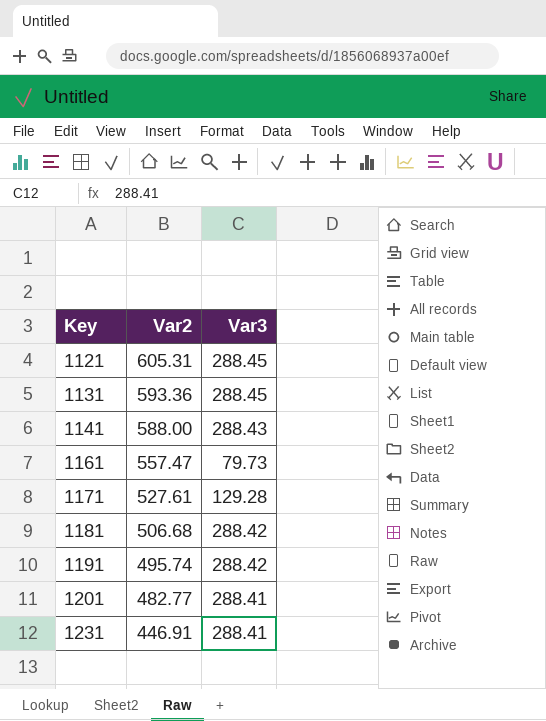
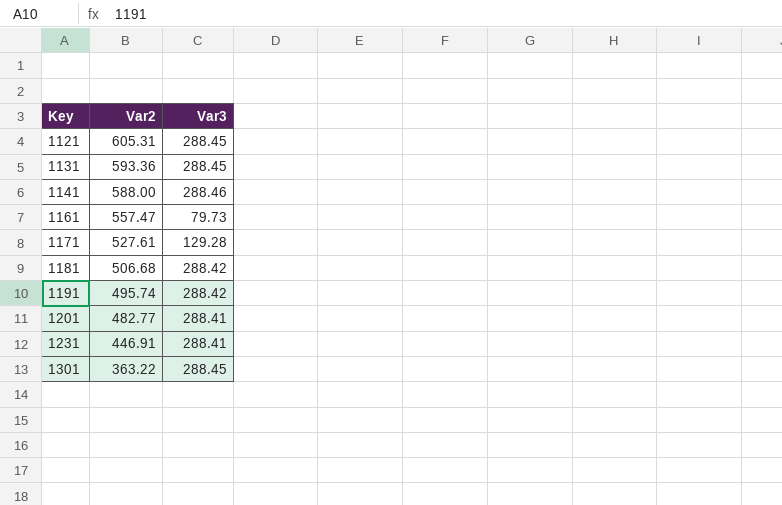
1141 | Var3: 288.43 -> 288.46
row 1301: none -> 363.22 | 288.45

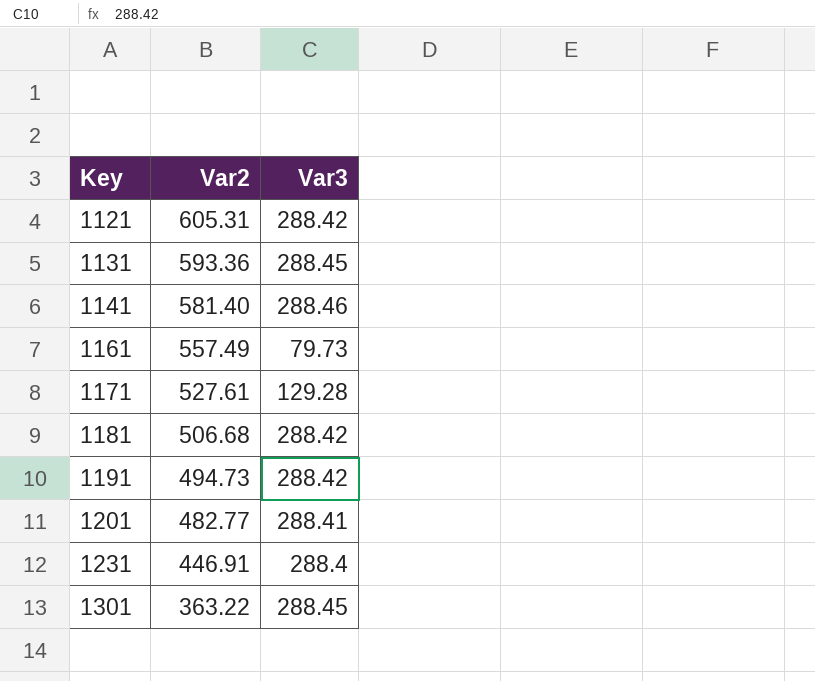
1121 | Var3: 288.45 -> 288.42
1141 | Var2: 588.00 -> 581.40
1161 | Var2: 557.47 -> 557.49
1191 | Var2: 495.74 -> 494.73
1231 | Var3: 288.41 -> 288.4

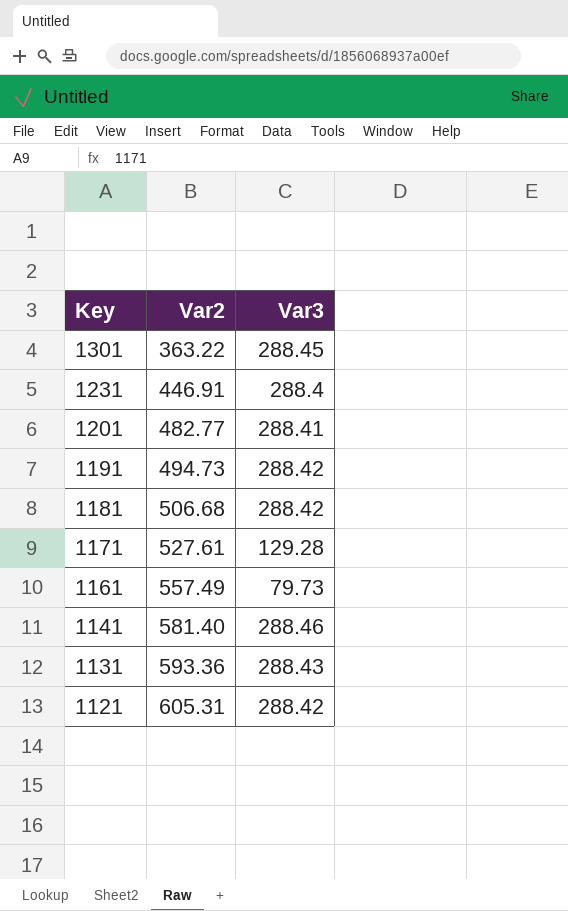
row order: Key ascending -> Key descending
1131 | Var3: 288.45 -> 288.43

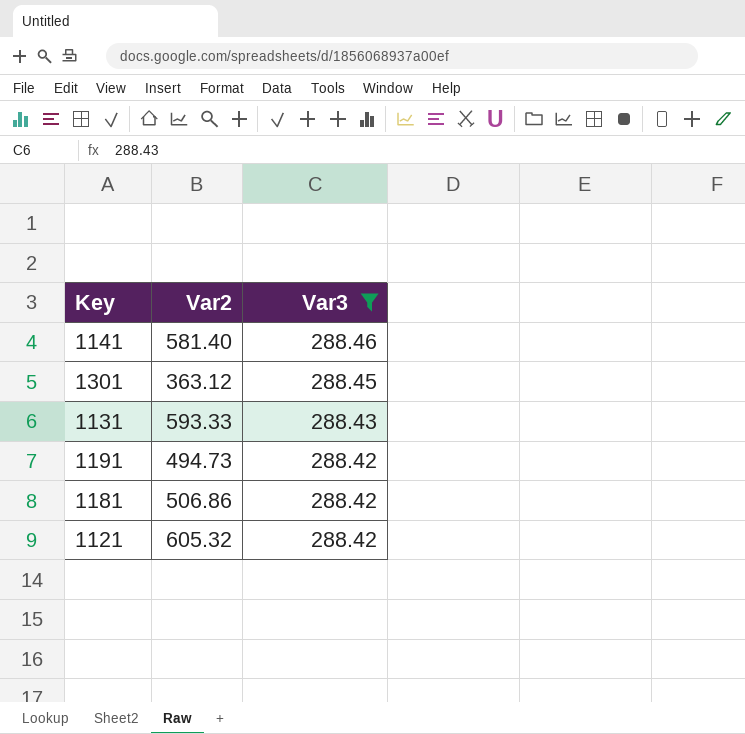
filter: none -> Var3 >= 288.42
row order: Key descending -> Var3 descending
1301 | Var2: 363.22 -> 363.12
1131 | Var2: 593.36 -> 593.33
1181 | Var2: 506.68 -> 506.86
1121 | Var2: 605.31 -> 605.32

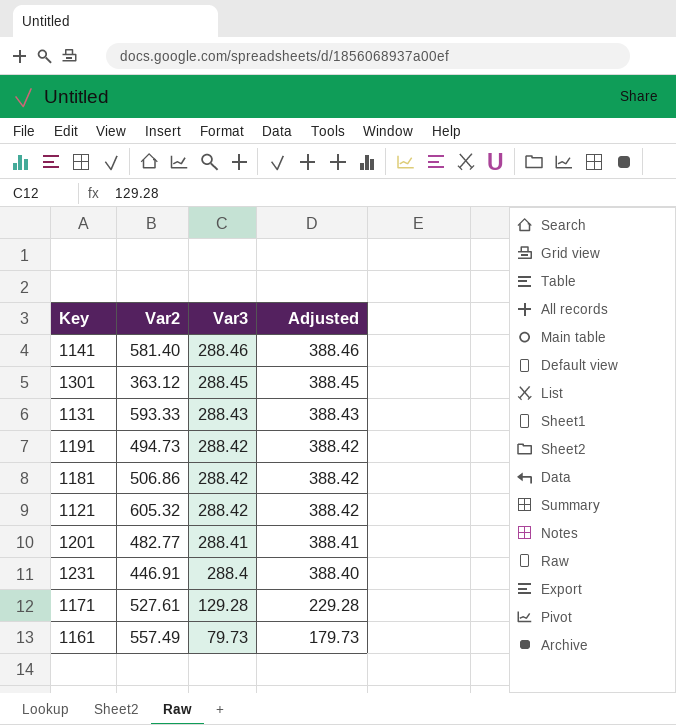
filter: Var3 >= 288.42 -> none
column Adjusted | formula: none -> [Var3] + 100

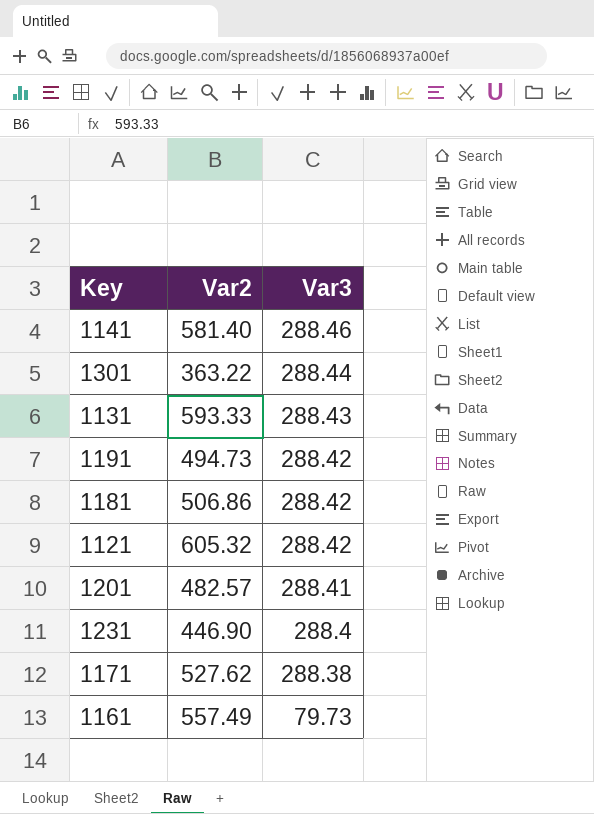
column Adjusted | formula: [Var3] + 100 -> none
1301 | Var2: 363.12 -> 363.22
1301 | Var3: 288.45 -> 288.44
1201 | Var2: 482.77 -> 482.57
1231 | Var2: 446.91 -> 446.90
1171 | Var2: 527.61 -> 527.62
1171 | Var3: 129.28 -> 288.38

